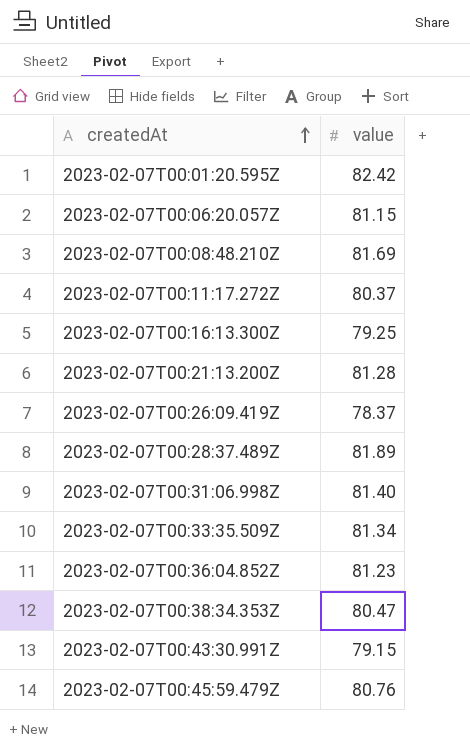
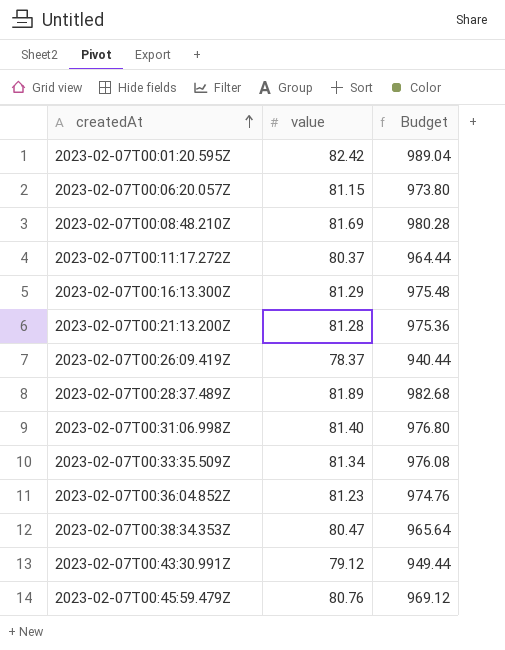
column Budget | formula: none -> [value] * 12
2023-02-07T00:16:13.300Z | value: 79.25 -> 81.29
2023-02-07T00:43:30.991Z | value: 79.15 -> 79.12

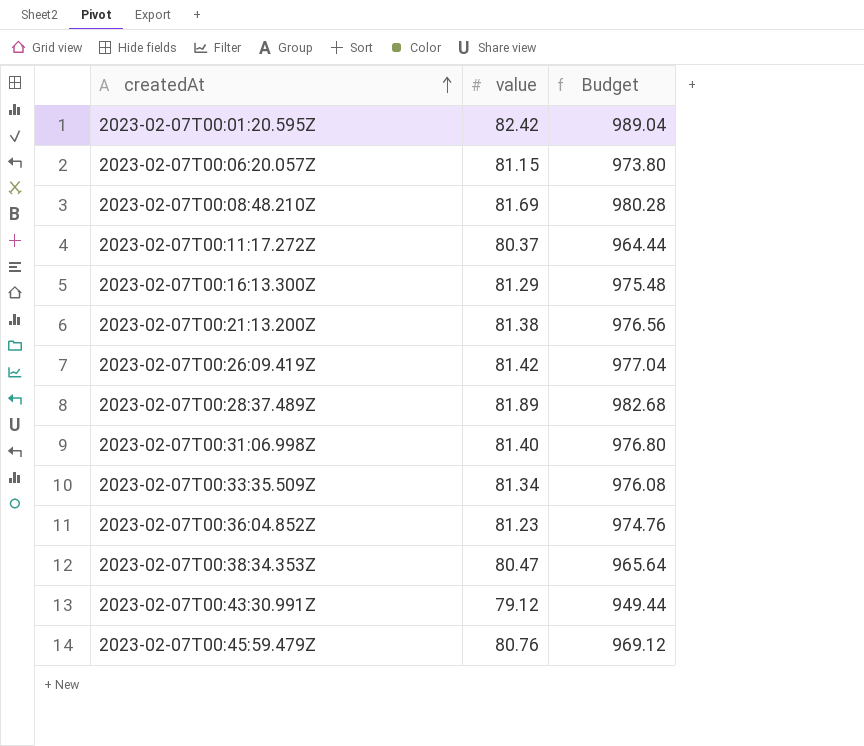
2023-02-07T00:21:13.200Z | value: 81.28 -> 81.38
2023-02-07T00:21:13.200Z | Budget: 975.36 -> 976.56
2023-02-07T00:26:09.419Z | value: 78.37 -> 81.42
2023-02-07T00:26:09.419Z | Budget: 940.44 -> 977.04

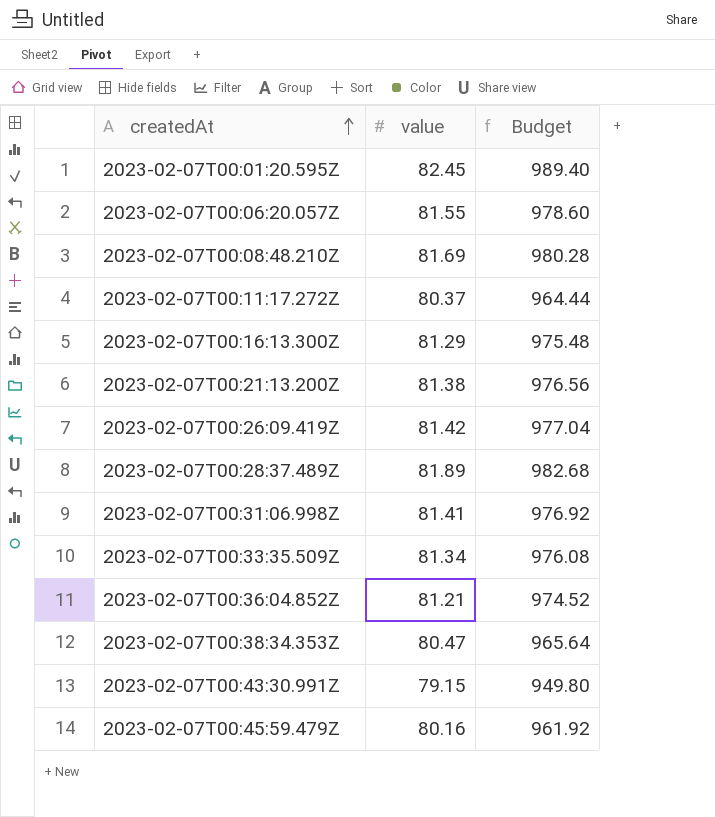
2023-02-07T00:01:20.595Z | value: 82.42 -> 82.45
2023-02-07T00:01:20.595Z | Budget: 989.04 -> 989.40
2023-02-07T00:06:20.057Z | value: 81.15 -> 81.55
2023-02-07T00:06:20.057Z | Budget: 973.80 -> 978.60
2023-02-07T00:31:06.998Z | value: 81.40 -> 81.41
2023-02-07T00:31:06.998Z | Budget: 976.80 -> 976.92
2023-02-07T00:36:04.852Z | value: 81.23 -> 81.21
2023-02-07T00:36:04.852Z | Budget: 974.76 -> 974.52
2023-02-07T00:43:30.991Z | value: 79.12 -> 79.15
2023-02-07T00:43:30.991Z | Budget: 949.44 -> 949.80
2023-02-07T00:45:59.479Z | value: 80.76 -> 80.16
2023-02-07T00:45:59.479Z | Budget: 969.12 -> 961.92

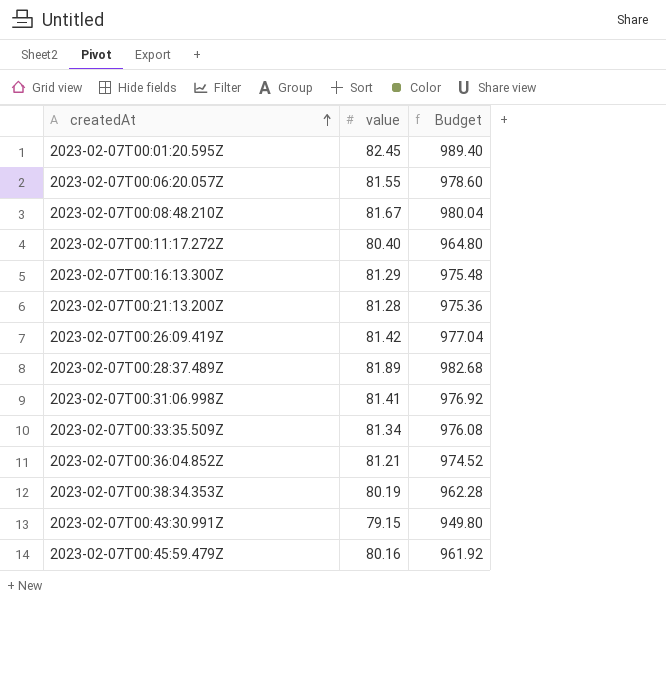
2023-02-07T00:08:48.210Z | value: 81.69 -> 81.67
2023-02-07T00:08:48.210Z | Budget: 980.28 -> 980.04
2023-02-07T00:11:17.272Z | value: 80.37 -> 80.40
2023-02-07T00:11:17.272Z | Budget: 964.44 -> 964.80
2023-02-07T00:21:13.200Z | value: 81.38 -> 81.28
2023-02-07T00:21:13.200Z | Budget: 976.56 -> 975.36
2023-02-07T00:38:34.353Z | value: 80.47 -> 80.19
2023-02-07T00:38:34.353Z | Budget: 965.64 -> 962.28

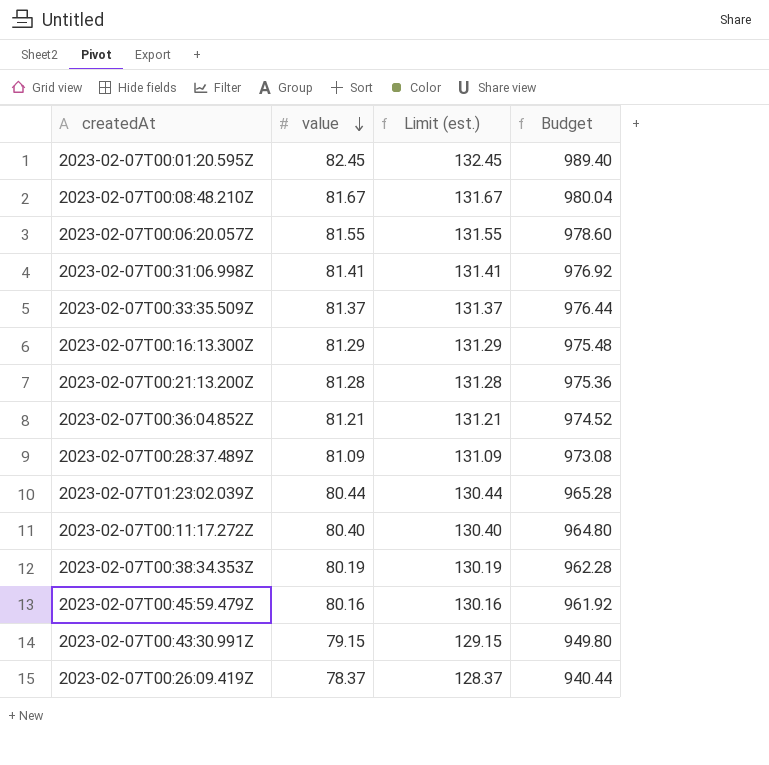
row order: createdAt ascending -> value descending
column Limit (est.) | formula: none -> [value] + 50
2023-02-07T00:33:35.509Z | value: 81.34 -> 81.37
2023-02-07T00:33:35.509Z | Budget: 976.08 -> 976.44
2023-02-07T00:28:37.489Z | value: 81.89 -> 81.09
2023-02-07T00:28:37.489Z | Budget: 982.68 -> 973.08
row 2023-02-07T01:23:02.039Z: none -> 80.44 | 130.44 | 965.28
2023-02-07T00:26:09.419Z | value: 81.42 -> 78.37
2023-02-07T00:26:09.419Z | Budget: 977.04 -> 940.44

